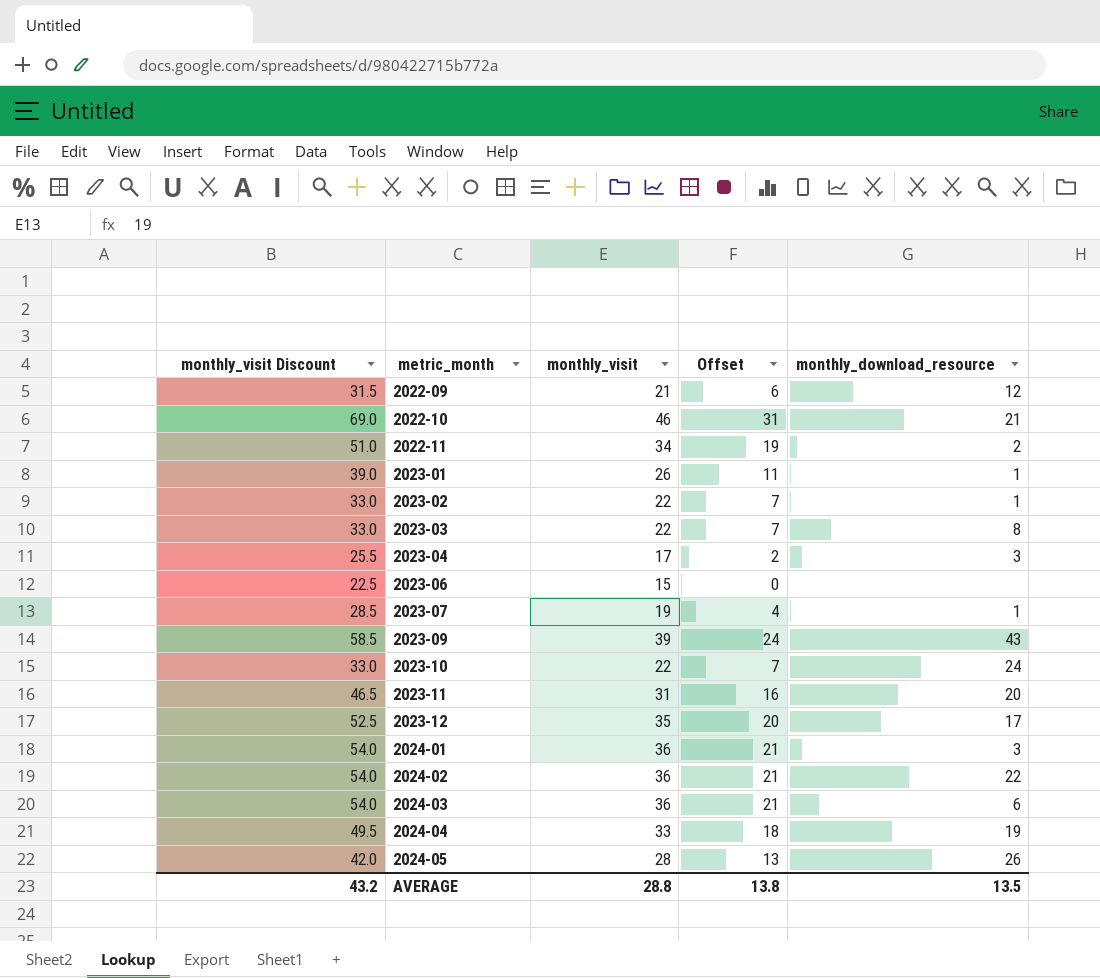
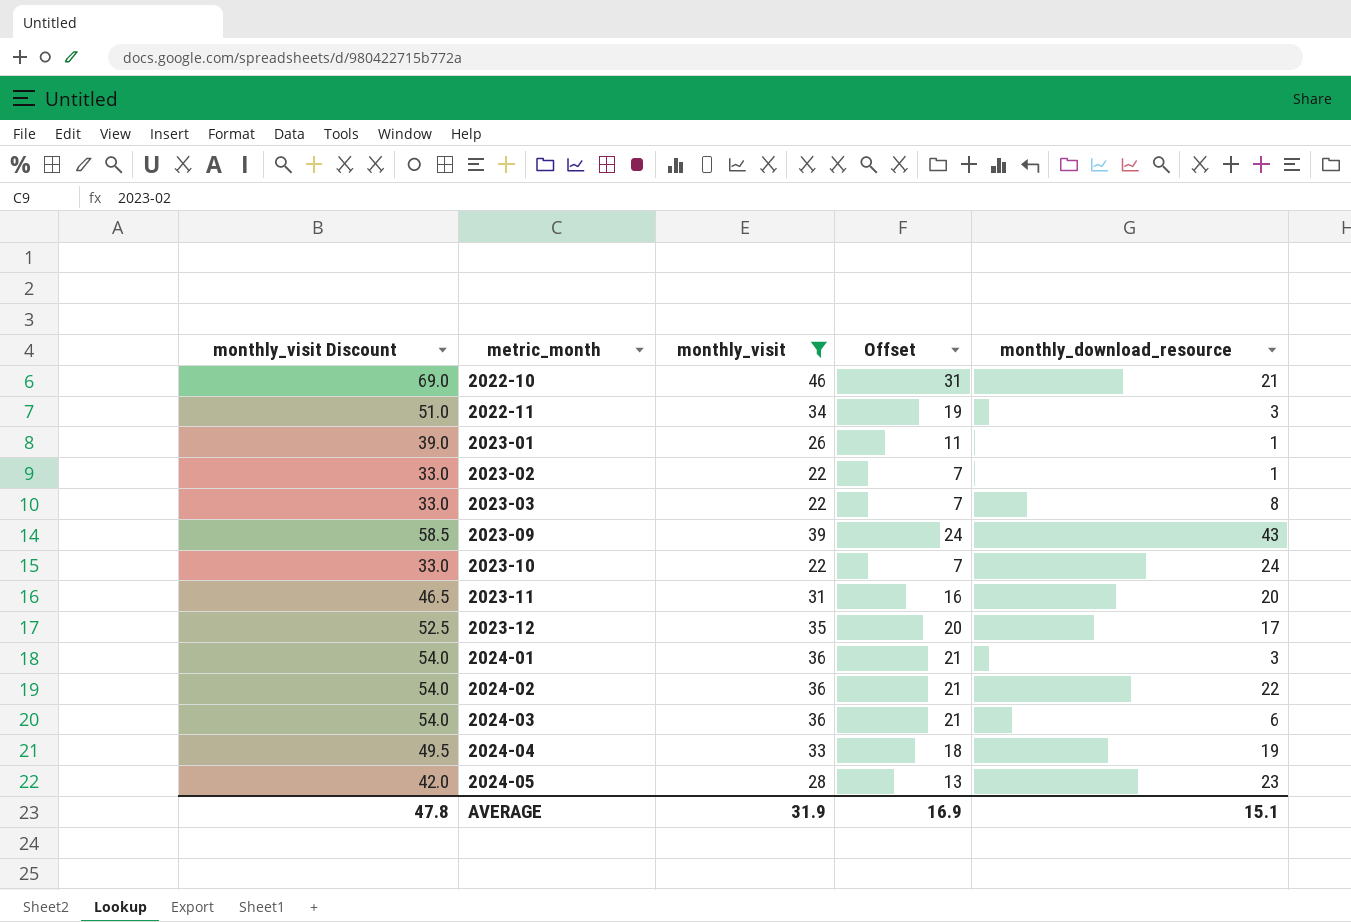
filter: none -> monthly_visit >= 22
2022-11 | monthly_download_resource: 2 -> 3
2024-05 | monthly_download_resource: 26 -> 23
AVERAGE | monthly_visit Discount: 43.2 -> 47.8
AVERAGE | monthly_visit: 28.8 -> 31.9
AVERAGE | Offset: 13.8 -> 16.9
AVERAGE | monthly_download_resource: 13.5 -> 15.1

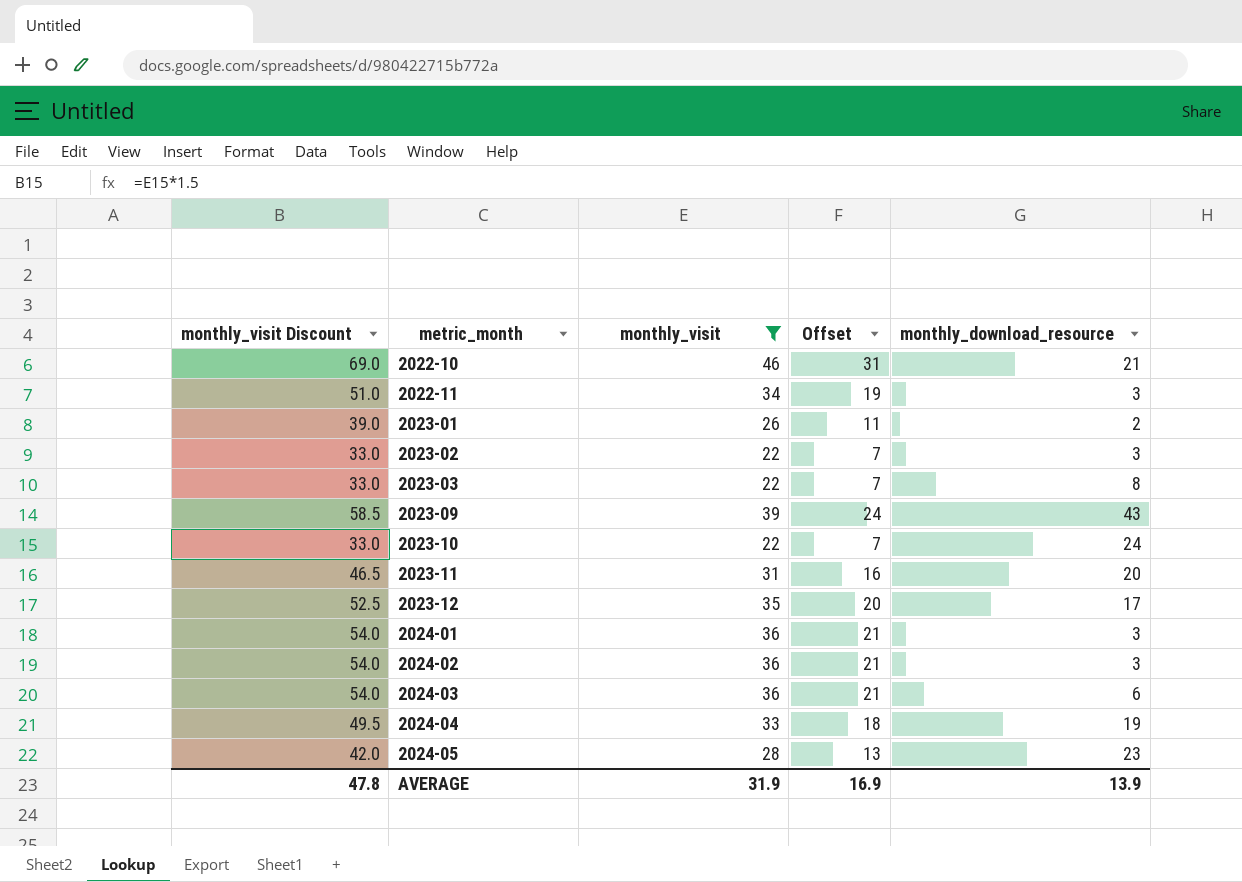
2023-01 | monthly_download_resource: 1 -> 2
2023-02 | monthly_download_resource: 1 -> 3
2024-02 | monthly_download_resource: 22 -> 3
AVERAGE | monthly_download_resource: 15.1 -> 13.9

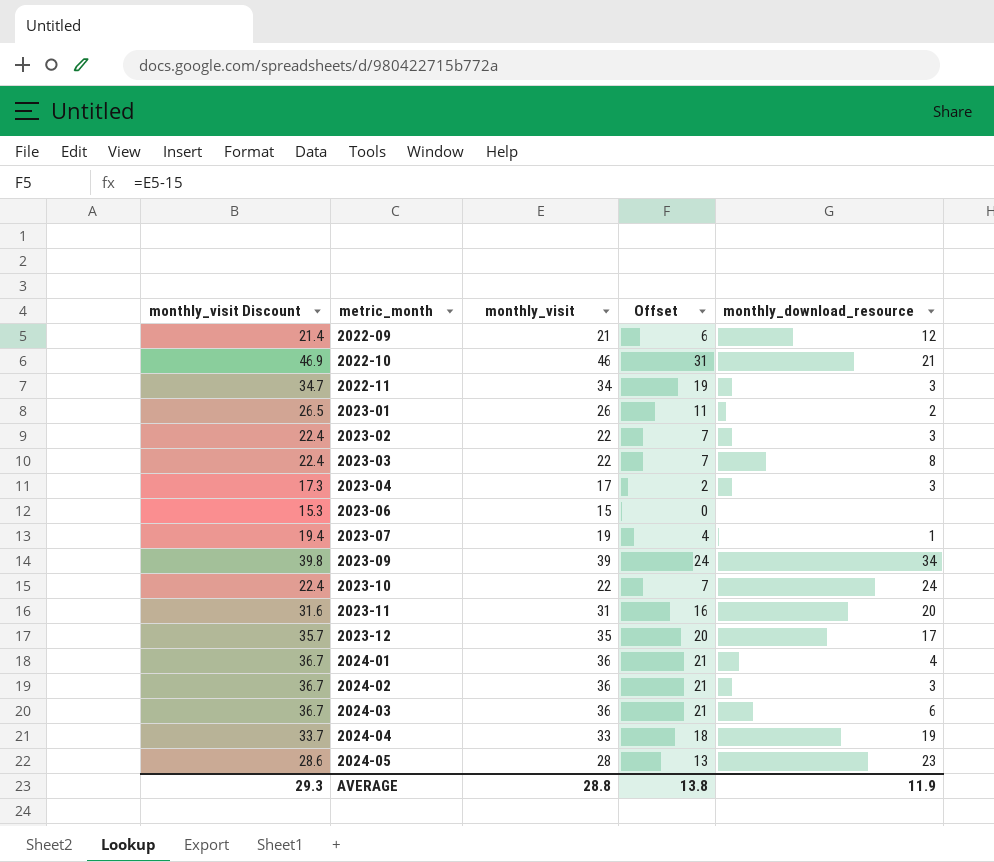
filter: monthly_visit >= 22 -> none
column monthly_visit Discount | formula: [monthly_visit] * 1.5 -> [monthly_visit] * 1.02
2023-09 | monthly_download_resource: 43 -> 34
2024-01 | monthly_download_resource: 3 -> 4
AVERAGE | monthly_visit Discount: 47.8 -> 29.3
AVERAGE | monthly_visit: 31.9 -> 28.8
AVERAGE | Offset: 16.9 -> 13.8
AVERAGE | monthly_download_resource: 13.9 -> 11.9

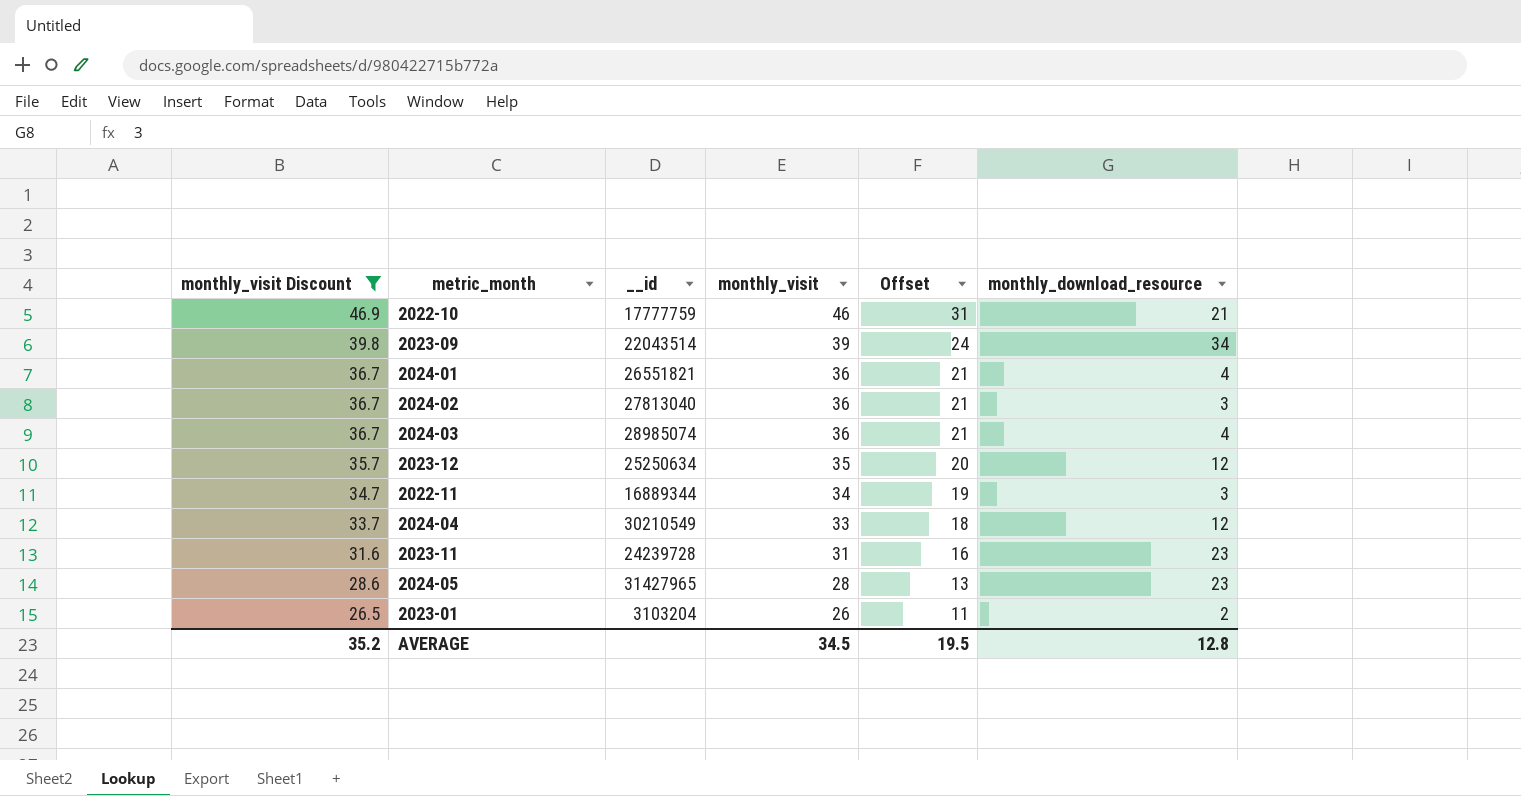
filter: none -> monthly_visit Discount >= 26.5
row order: metric_month ascending -> monthly_visit Discount descending
column __id | position: none -> 3
2024-03 | monthly_download_resource: 6 -> 4
2023-12 | monthly_download_resource: 17 -> 12
2024-04 | monthly_download_resource: 19 -> 12
2023-11 | monthly_download_resource: 20 -> 23
AVERAGE | monthly_visit Discount: 29.3 -> 35.2
AVERAGE | monthly_visit: 28.8 -> 34.5
AVERAGE | Offset: 13.8 -> 19.5
AVERAGE | monthly_download_resource: 11.9 -> 12.8

